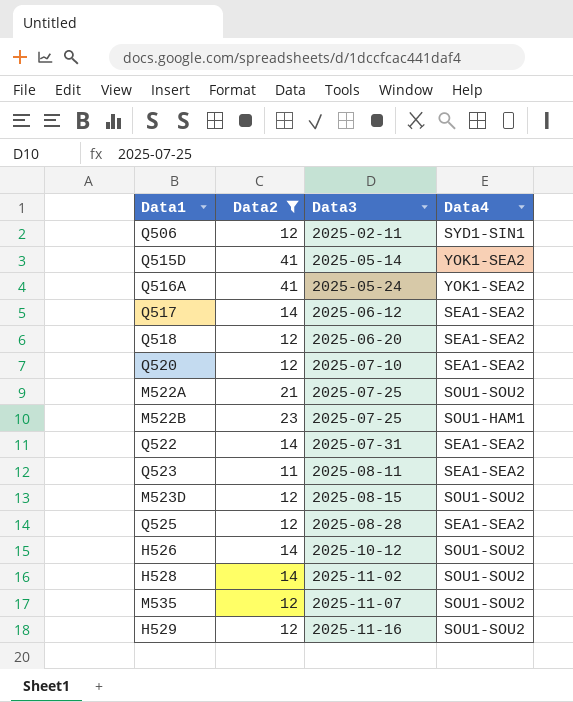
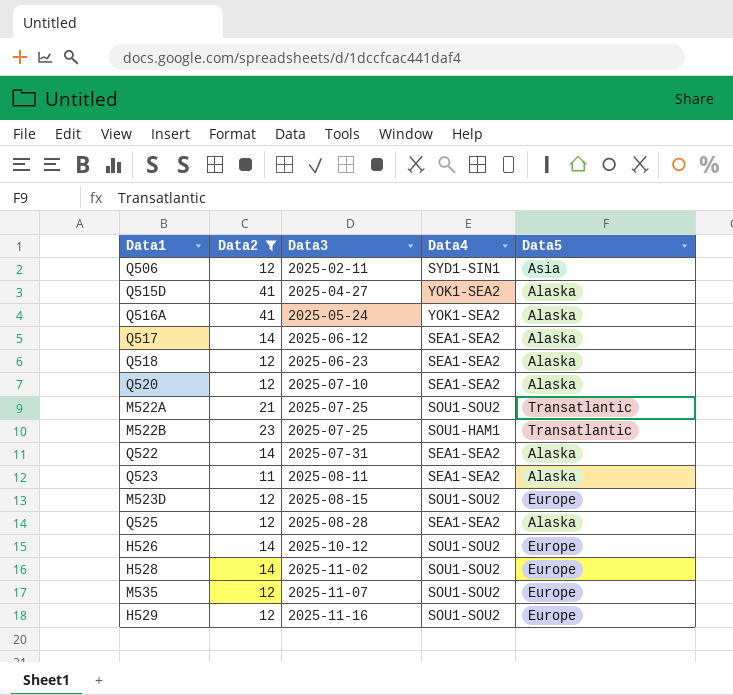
column Data5 | position: none -> 5
Q515D | Data3: 2025-05-14 -> 2025-04-27
Q518 | Data3: 2025-06-20 -> 2025-06-23

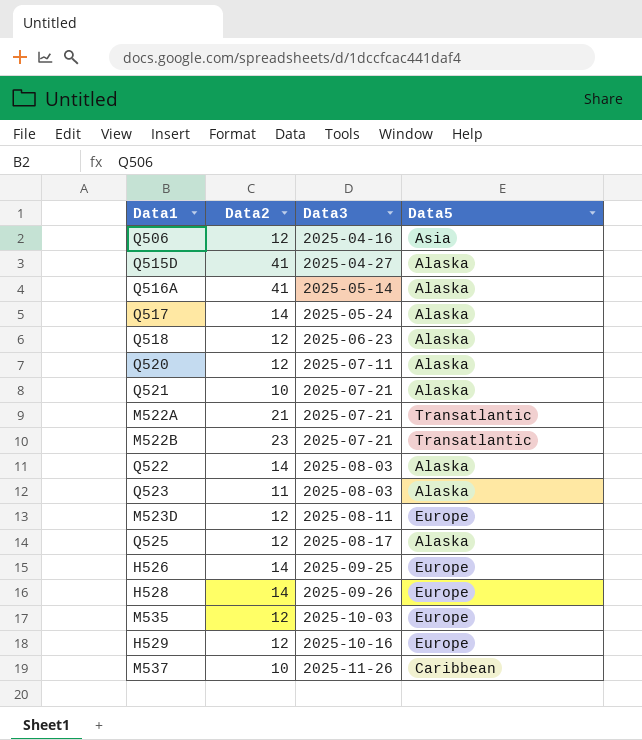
filter: Data2 != 10 -> none
column Data4 | position: 4 -> none
Q506 | Data3: 2025-02-11 -> 2025-04-16
Q516A | Data3: 2025-05-24 -> 2025-05-14
Q517 | Data3: 2025-06-12 -> 2025-05-24
Q520 | Data3: 2025-07-10 -> 2025-07-11
M522A | Data3: 2025-07-25 -> 2025-07-21
M522B | Data3: 2025-07-25 -> 2025-07-21
Q522 | Data3: 2025-07-31 -> 2025-08-03
Q523 | Data3: 2025-08-11 -> 2025-08-03
M523D | Data3: 2025-08-15 -> 2025-08-11
Q525 | Data3: 2025-08-28 -> 2025-08-17
H526 | Data3: 2025-10-12 -> 2025-09-25
H528 | Data3: 2025-11-02 -> 2025-09-26
M535 | Data3: 2025-11-07 -> 2025-10-03
H529 | Data3: 2025-11-16 -> 2025-10-16

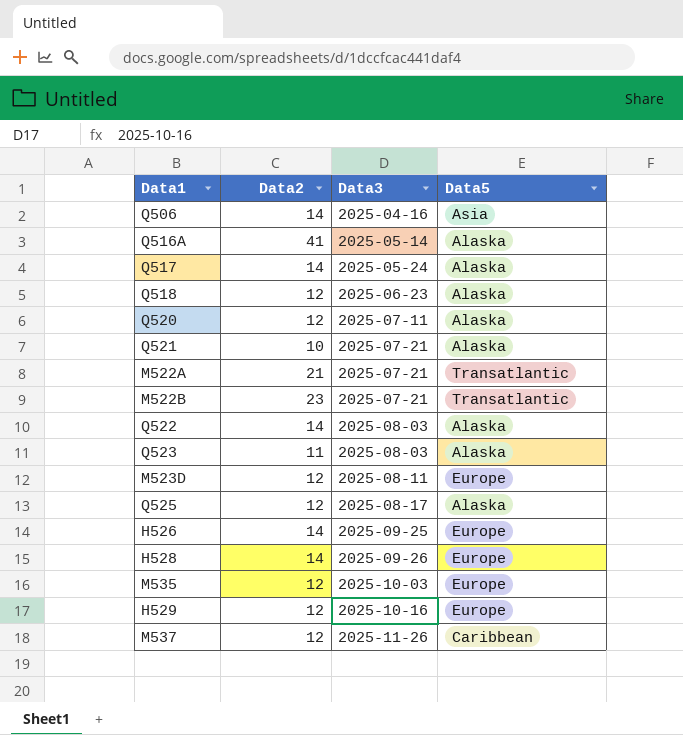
row Q515D: 41 | 2025-04-27 | Alaska -> none
Q506 | Data2: 12 -> 14
M537 | Data2: 10 -> 12

